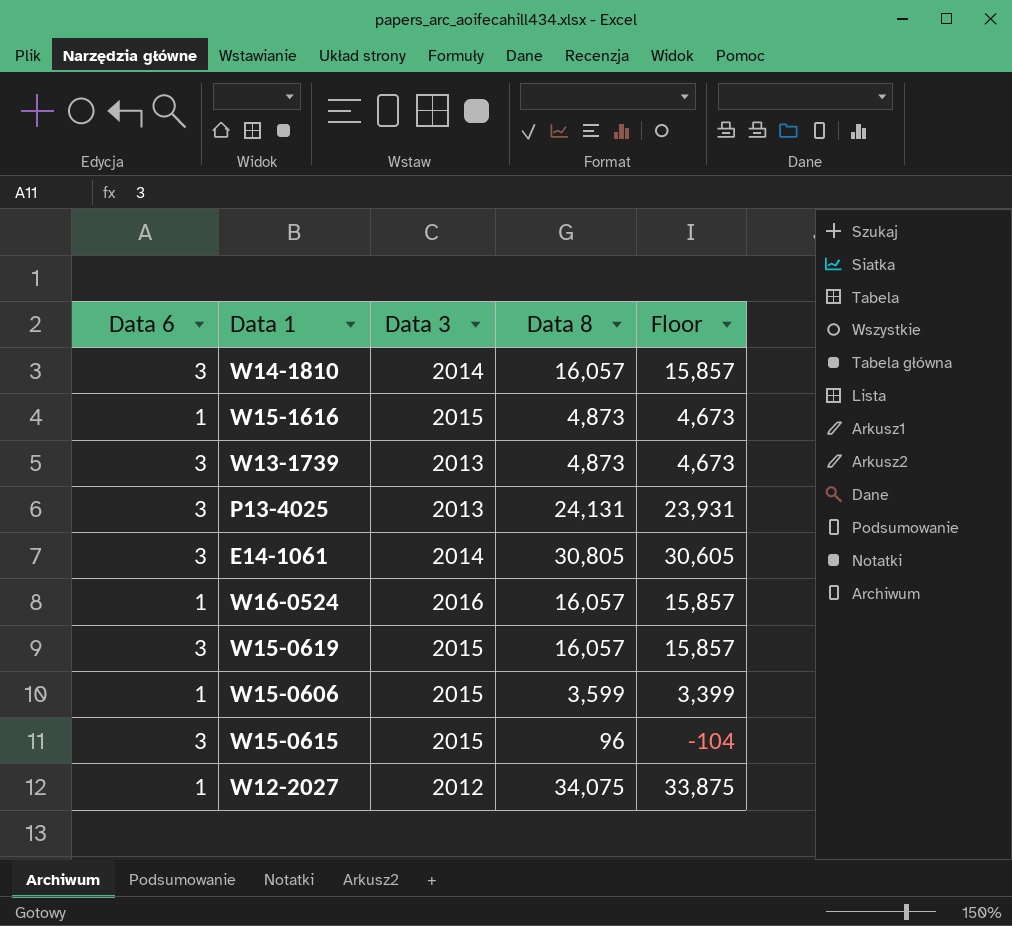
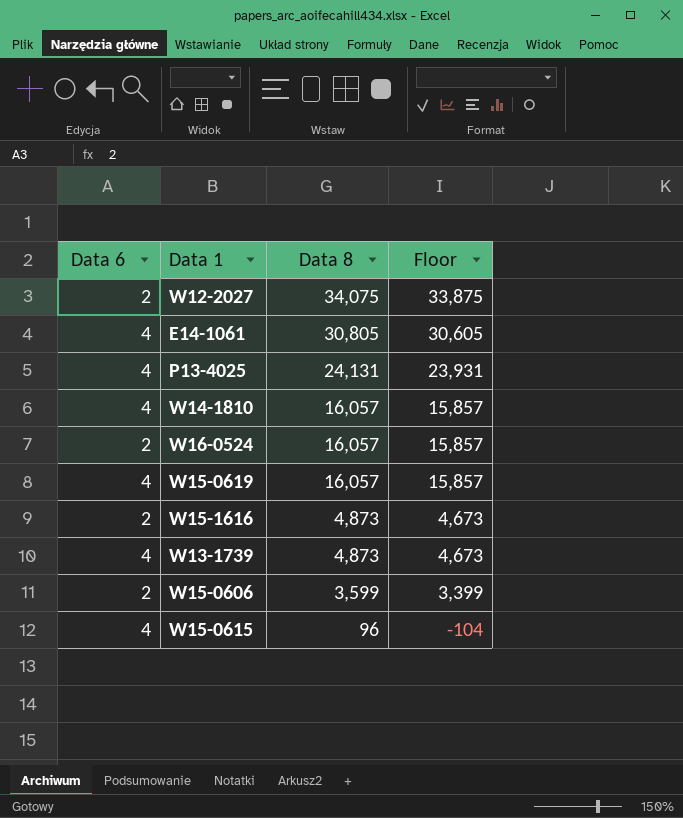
row order: none -> Data 8 descending
column Data 3 | position: 3 -> none
W12-2027 | Data 6: 1 -> 2
E14-1061 | Data 6: 3 -> 4
P13-4025 | Data 6: 3 -> 4
W14-1810 | Data 6: 3 -> 4
W16-0524 | Data 6: 1 -> 2
W15-0619 | Data 6: 3 -> 4
W15-1616 | Data 6: 1 -> 2
W13-1739 | Data 6: 3 -> 4
W15-0606 | Data 6: 1 -> 2
W15-0615 | Data 6: 3 -> 4

